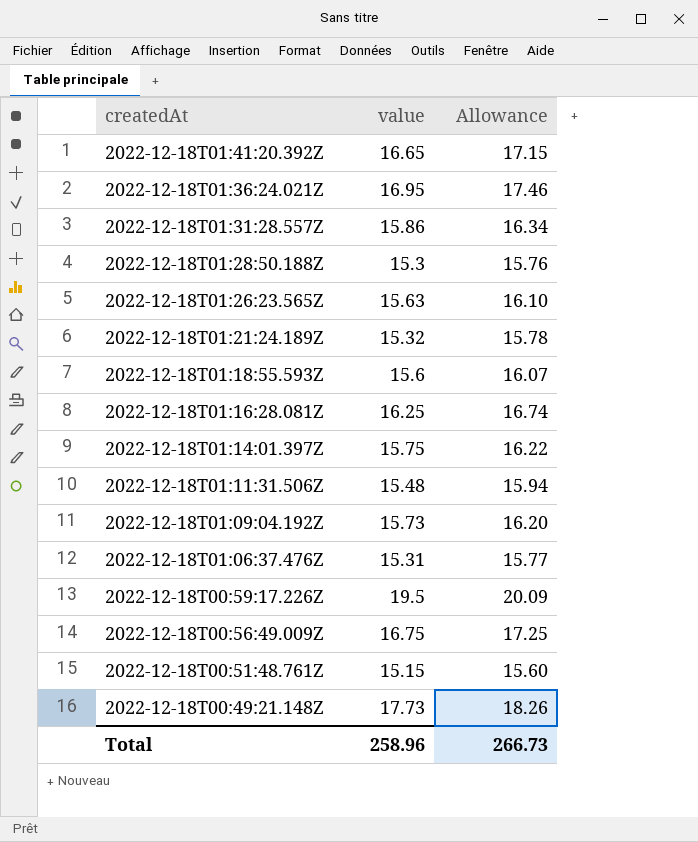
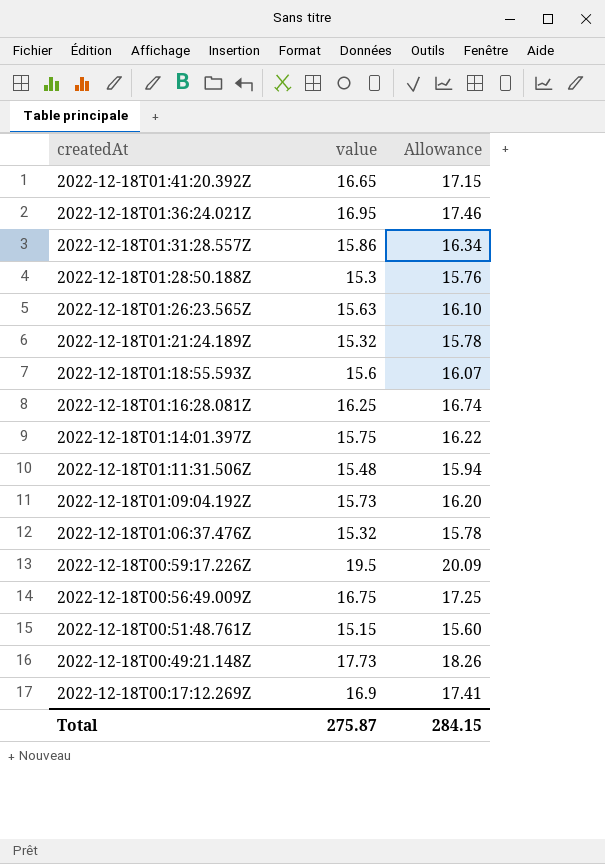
2022-12-18T01:06:37.476Z | value: 15.31 -> 15.32
2022-12-18T01:06:37.476Z | Allowance: 15.77 -> 15.78
row 2022-12-18T00:17:12.269Z: none -> 16.9 | 17.41
Total | value: 258.96 -> 275.87
Total | Allowance: 266.73 -> 284.15

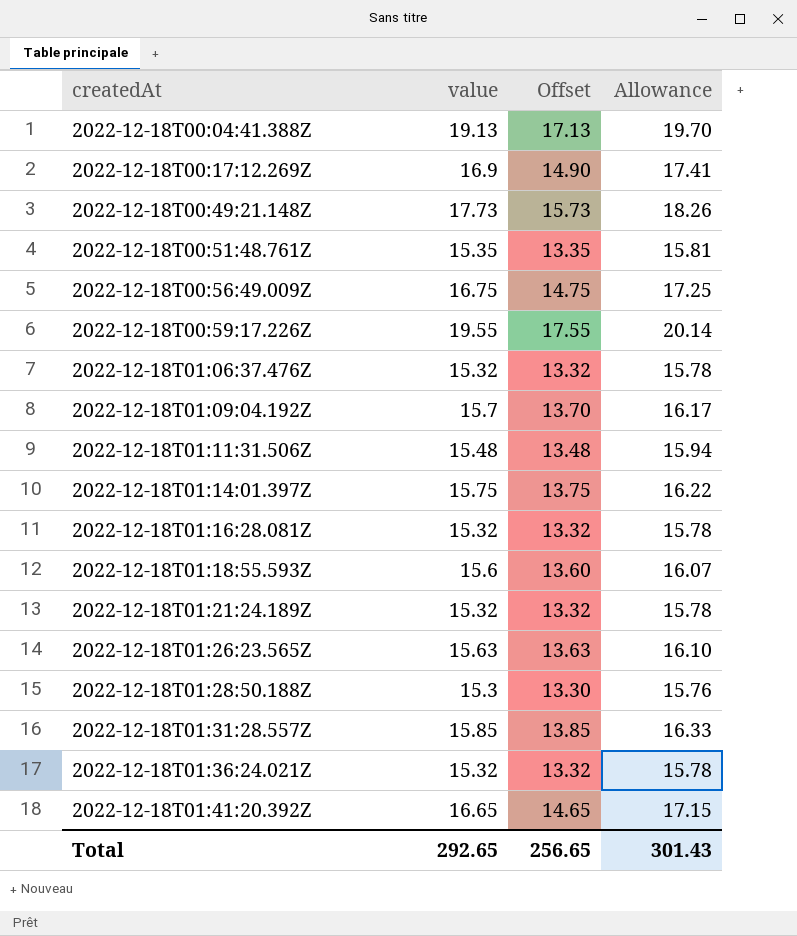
row order: createdAt descending -> createdAt ascending
column Offset | formula: none -> [value] - 2
row 2022-12-18T00:04:41.388Z: none -> 19.13 | 17.13 | 19.70
2022-12-18T00:51:48.761Z | value: 15.15 -> 15.35
2022-12-18T00:51:48.761Z | Allowance: 15.60 -> 15.81
2022-12-18T00:59:17.226Z | value: 19.5 -> 19.55
2022-12-18T00:59:17.226Z | Allowance: 20.09 -> 20.14
2022-12-18T01:09:04.192Z | value: 15.73 -> 15.7
2022-12-18T01:09:04.192Z | Allowance: 16.20 -> 16.17
2022-12-18T01:16:28.081Z | value: 16.25 -> 15.32
2022-12-18T01:16:28.081Z | Allowance: 16.74 -> 15.78
2022-12-18T01:31:28.557Z | value: 15.86 -> 15.85
2022-12-18T01:31:28.557Z | Allowance: 16.34 -> 16.33
2022-12-18T01:36:24.021Z | value: 16.95 -> 15.32
2022-12-18T01:36:24.021Z | Allowance: 17.46 -> 15.78
Total | value: 275.87 -> 292.65
Total | Allowance: 284.15 -> 301.43

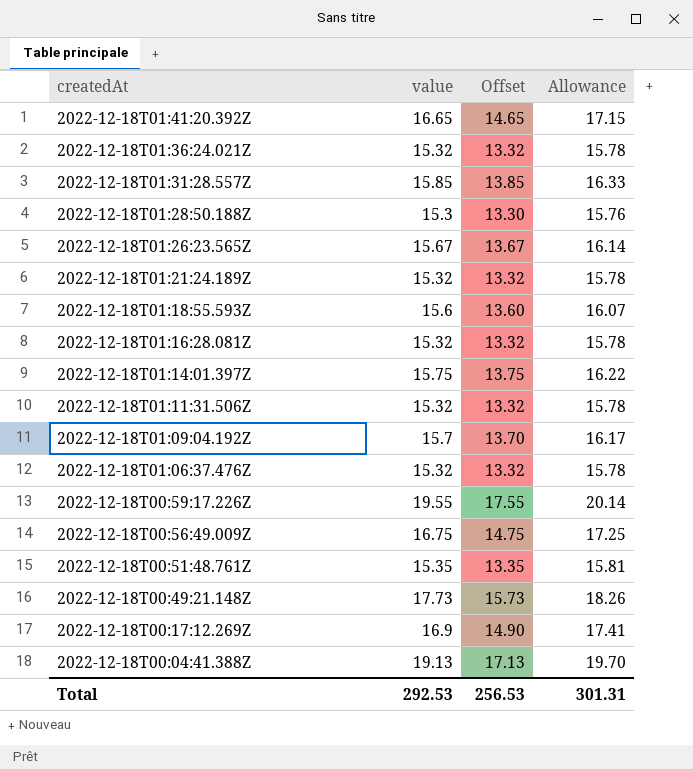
row order: createdAt ascending -> createdAt descending
2022-12-18T01:26:23.565Z | value: 15.63 -> 15.67
2022-12-18T01:26:23.565Z | Offset: 13.63 -> 13.67
2022-12-18T01:26:23.565Z | Allowance: 16.10 -> 16.14
2022-12-18T01:11:31.506Z | value: 15.48 -> 15.32
2022-12-18T01:11:31.506Z | Offset: 13.48 -> 13.32
2022-12-18T01:11:31.506Z | Allowance: 15.94 -> 15.78
Total | value: 292.65 -> 292.53
Total | Offset: 256.65 -> 256.53
Total | Allowance: 301.43 -> 301.31

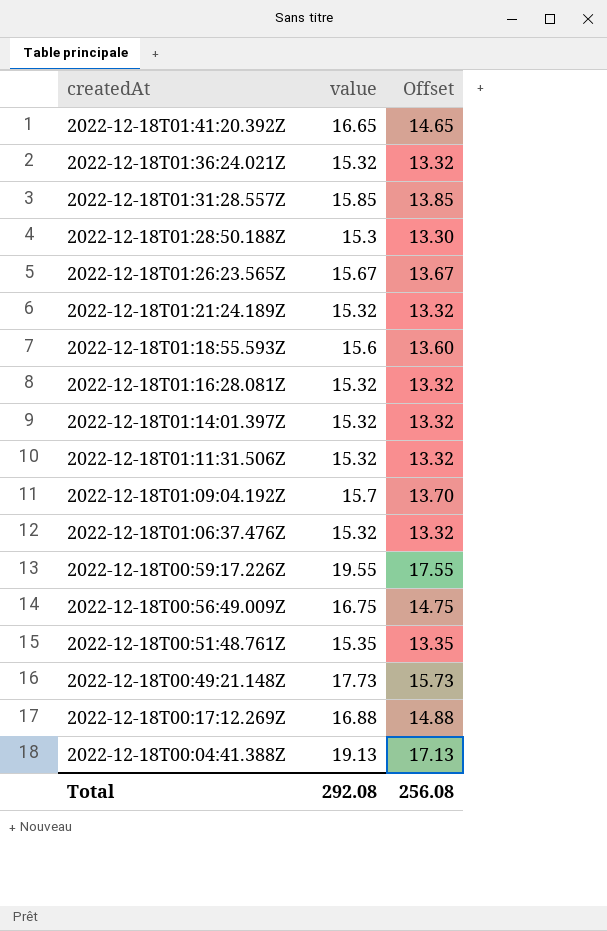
column Allowance | formula: [value] * 1.03 -> none
2022-12-18T01:14:01.397Z | value: 15.75 -> 15.32
2022-12-18T01:14:01.397Z | Offset: 13.75 -> 13.32
2022-12-18T00:17:12.269Z | value: 16.9 -> 16.88
2022-12-18T00:17:12.269Z | Offset: 14.90 -> 14.88
Total | value: 292.53 -> 292.08
Total | Offset: 256.53 -> 256.08

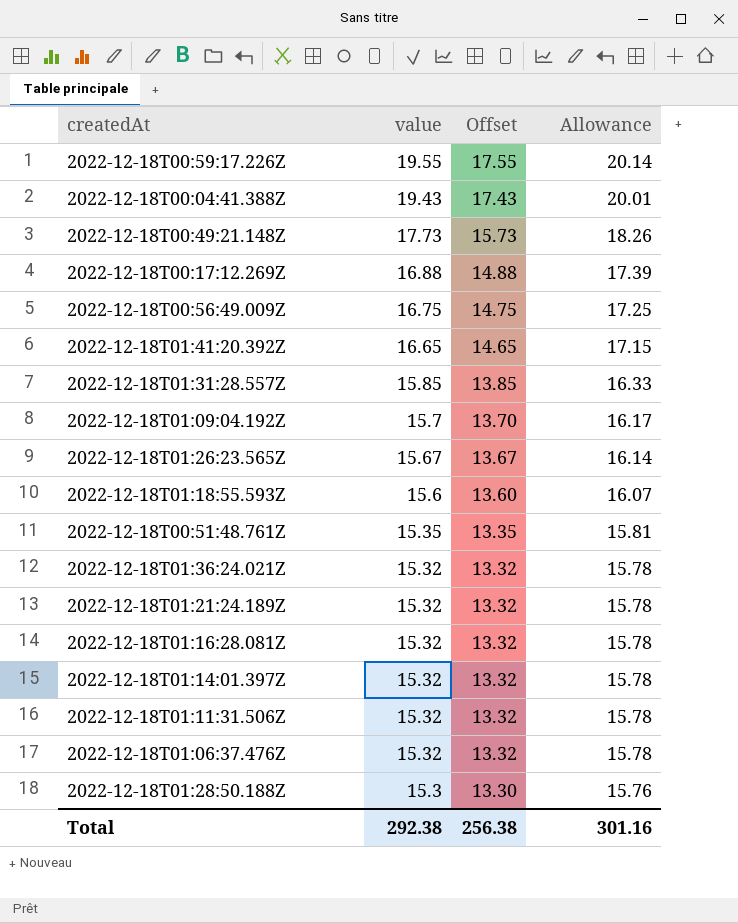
row order: createdAt descending -> value descending
column Allowance | formula: none -> [value] * 1.03
2022-12-18T00:04:41.388Z | value: 19.13 -> 19.43
2022-12-18T00:04:41.388Z | Offset: 17.13 -> 17.43
Total | value: 292.08 -> 292.38
Total | Offset: 256.08 -> 256.38

